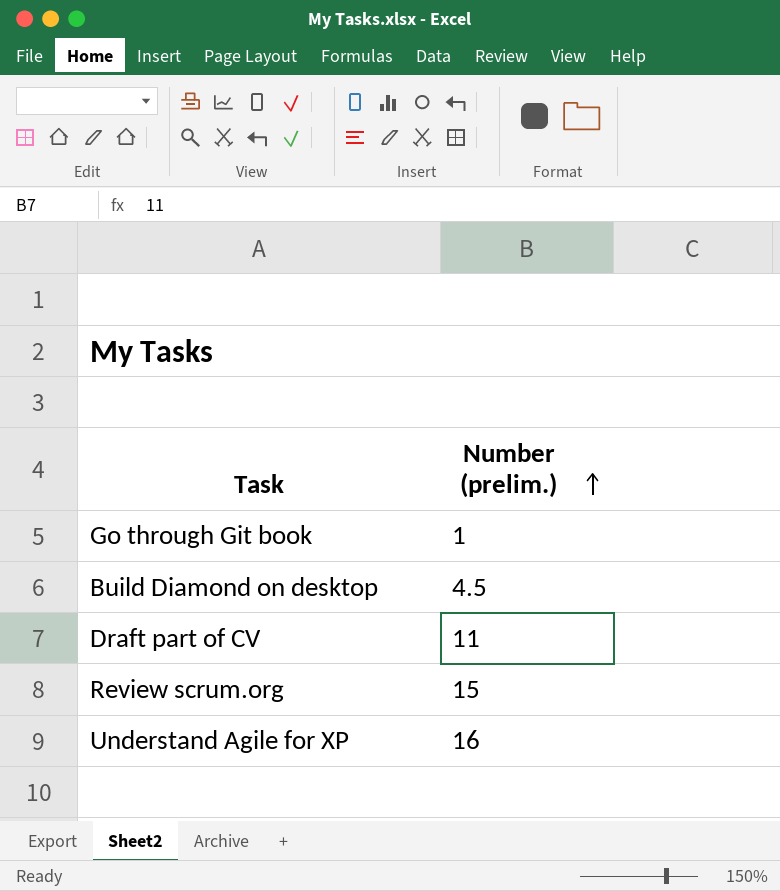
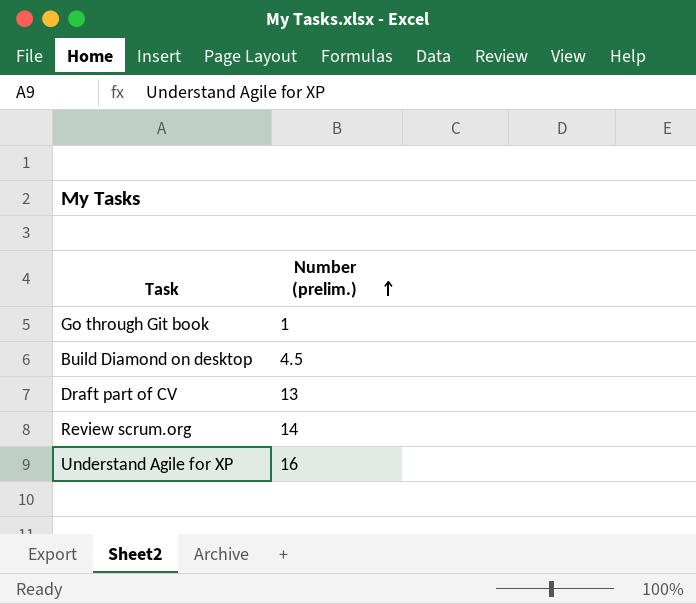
Draft part of CV | Number (prelim.): 11 -> 13
Review scrum.org | Number (prelim.): 15 -> 14

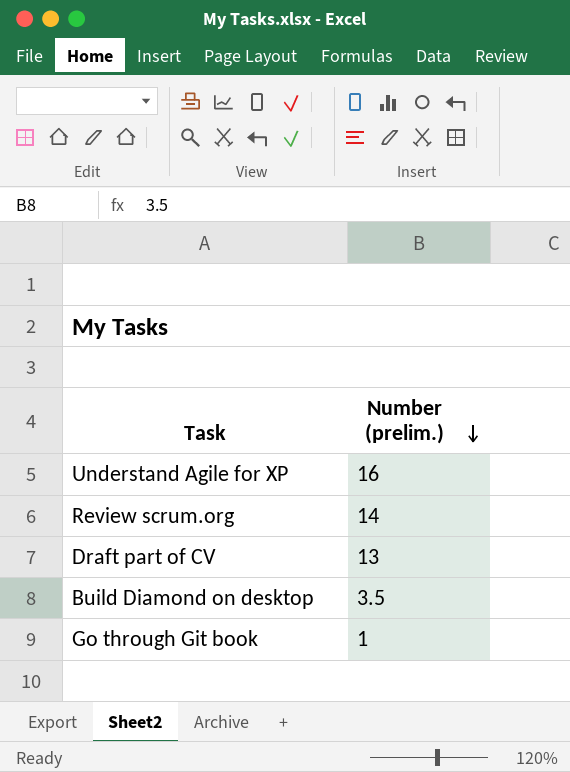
row order: Number (prelim.) ascending -> Number (prelim.) descending
Build Diamond on desktop | Number (prelim.): 4.5 -> 3.5

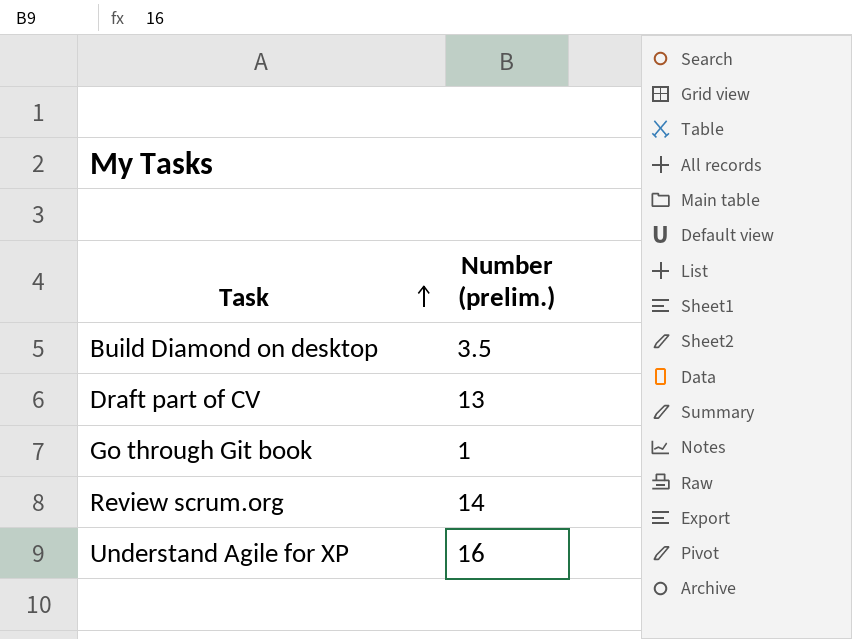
row order: Number (prelim.) descending -> Task ascending

